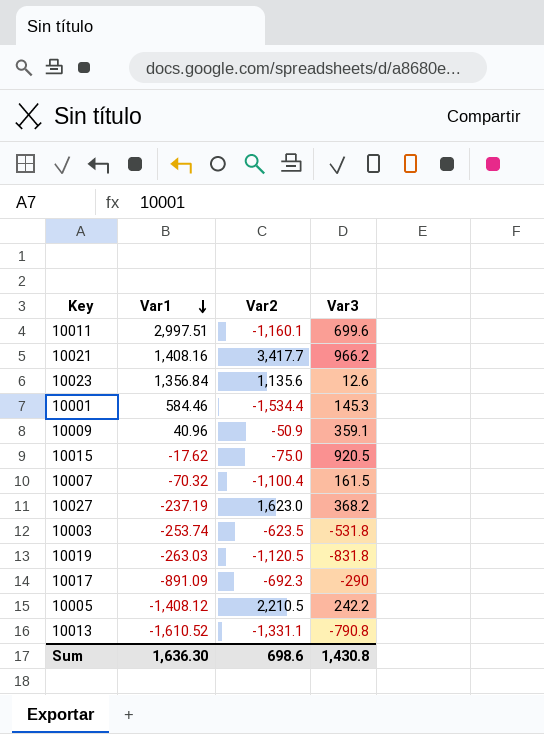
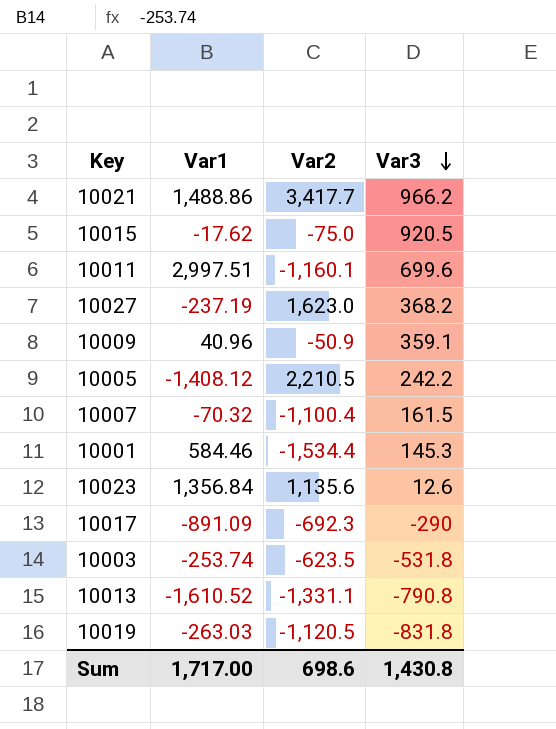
row order: Var1 descending -> Var3 descending
10021 | Var1: 1,408.16 -> 1,488.86
Sum | Var1: 1,636.30 -> 1,717.00

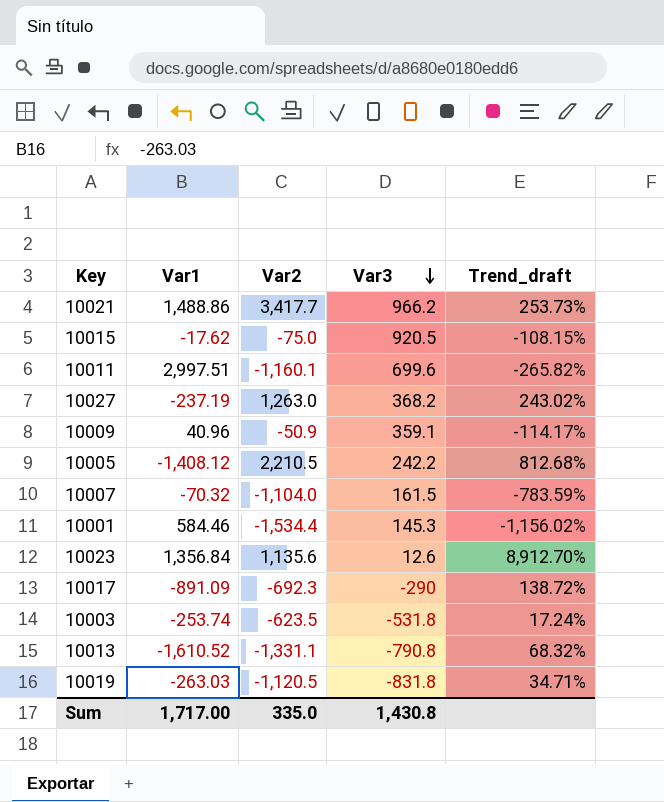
column Trend_draft | formula: none -> ([Var2] - [Var3]) / [Var3]
10027 | Var2: 1,623.0 -> 1,263.0
10007 | Var2: -1,100.4 -> -1,104.0
Sum | Var2: 698.6 -> 335.0

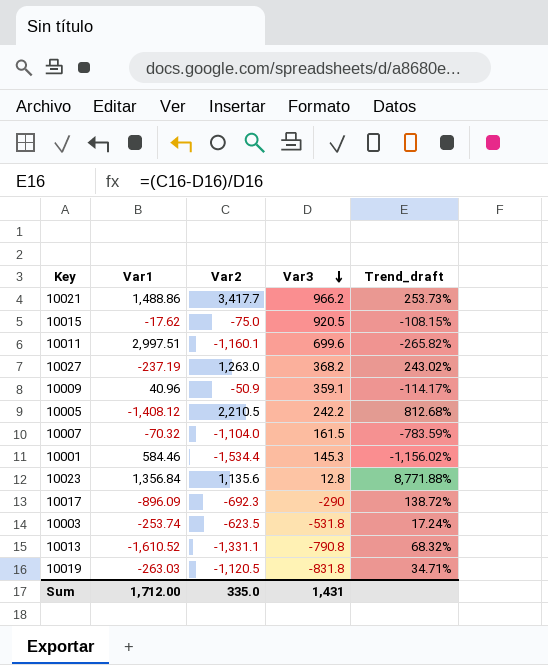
10023 | Var3: 12.6 -> 12.8
10023 | Trend_draft: 8,912.70% -> 8,771.88%
10017 | Var1: -891.09 -> -896.09
Sum | Var1: 1,717.00 -> 1,712.00
Sum | Var3: 1,430.8 -> 1,431

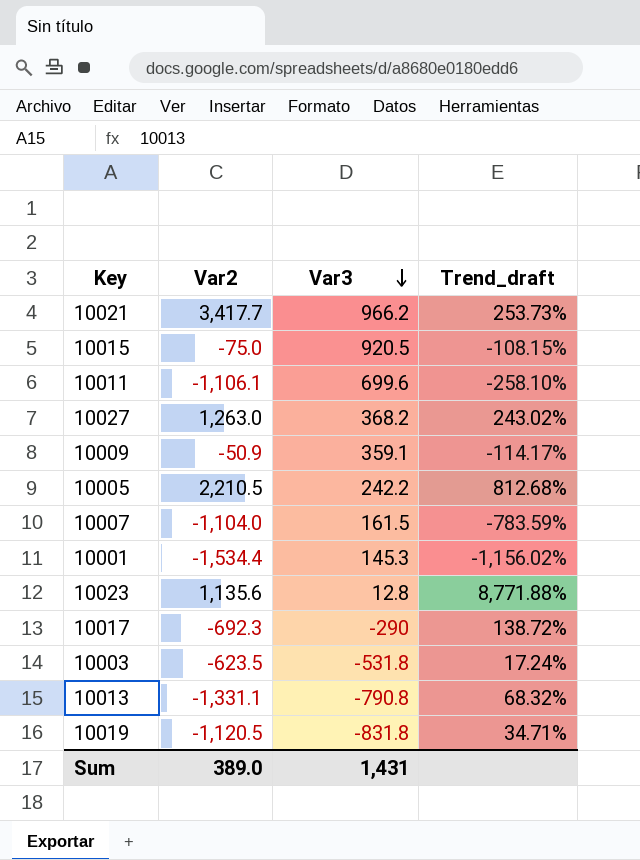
column Var1 | position: 2 -> none
10011 | Var2: -1,160.1 -> -1,106.1
10011 | Trend_draft: -265.82% -> -258.10%
Sum | Var2: 335.0 -> 389.0

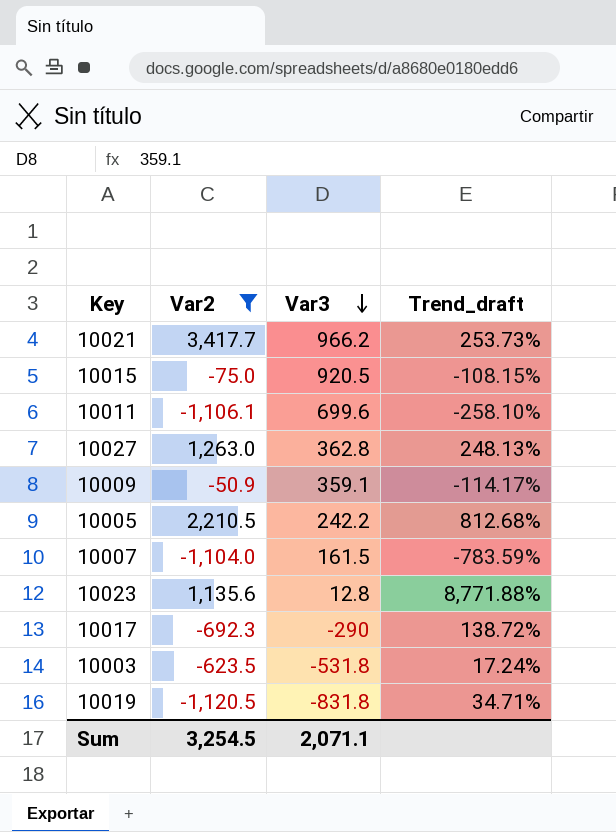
filter: none -> Var2 >= -1,120.5
10027 | Var3: 368.2 -> 362.8
10027 | Trend_draft: 243.02% -> 248.13%
Sum | Var2: 389.0 -> 3,254.5
Sum | Var3: 1,431 -> 2,071.1

